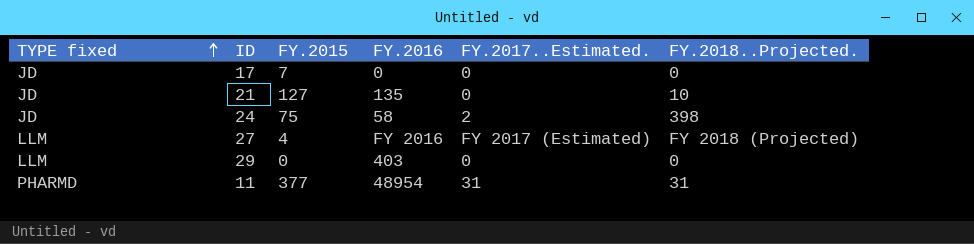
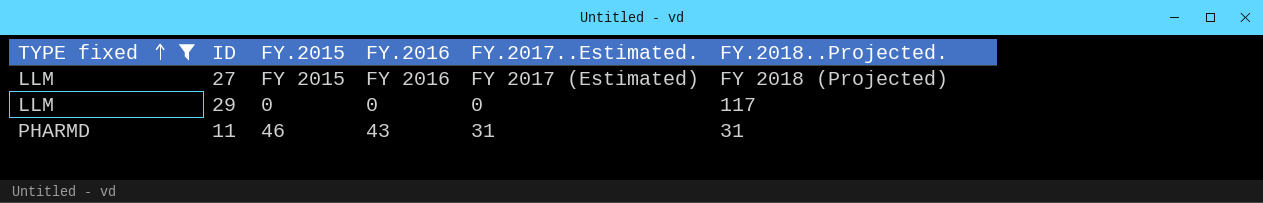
filter: none -> TYPE fixed != JD
27 | FY.2015: 4 -> FY 2015
29 | FY.2016: 403 -> 0
29 | FY.2018..Projected.: 0 -> 117
11 | FY.2015: 377 -> 46
11 | FY.2016: 48954 -> 43

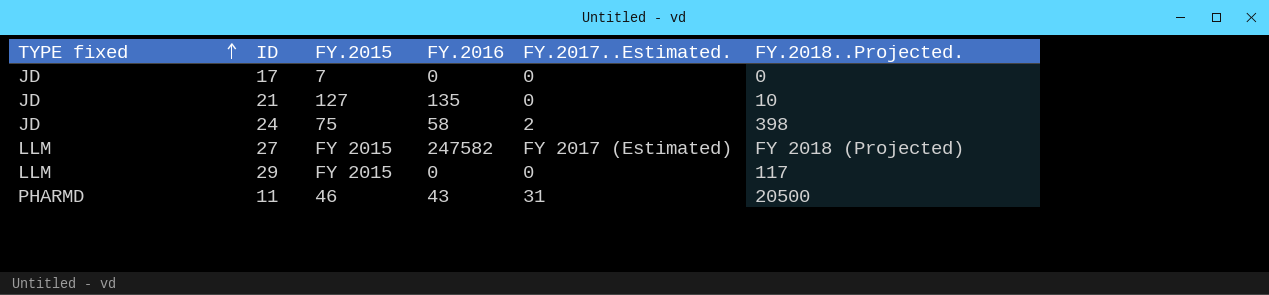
filter: TYPE fixed != JD -> none
27 | FY.2016: FY 2016 -> 247582
29 | FY.2015: 0 -> FY 2015
11 | FY.2018..Projected.: 31 -> 20500

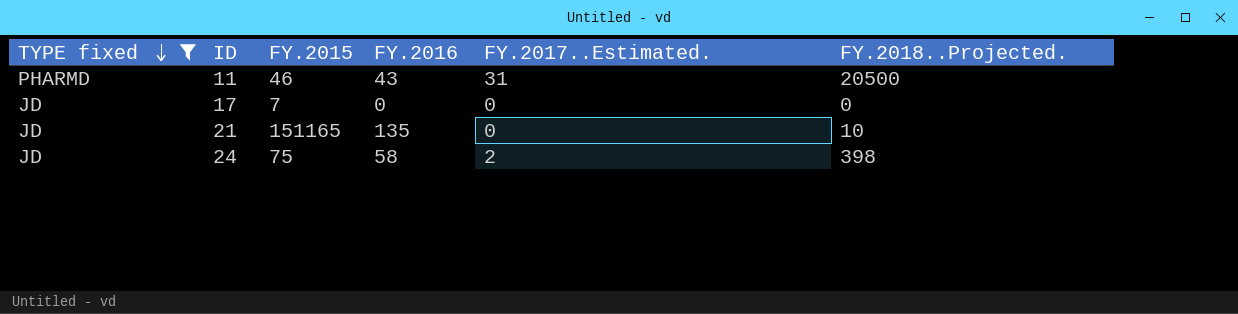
filter: none -> TYPE fixed != LLM
row order: TYPE fixed ascending -> TYPE fixed descending
21 | FY.2015: 127 -> 151165

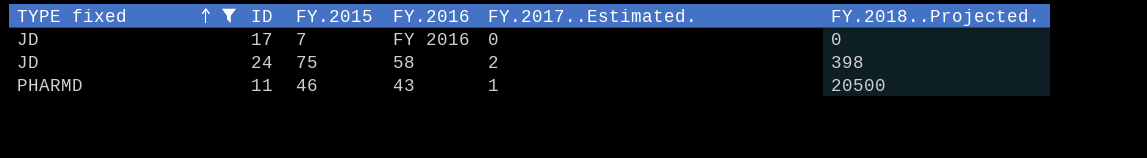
row order: TYPE fixed descending -> TYPE fixed ascending
row 21: JD | 151165 | 135 | 0 | 10 -> none
17 | FY.2016: 0 -> FY 2016
11 | FY.2017..Estimated.: 31 -> 1

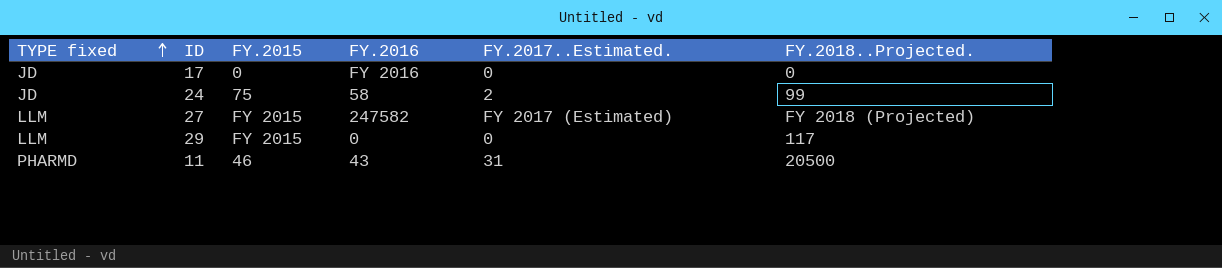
filter: TYPE fixed != LLM -> none
17 | FY.2015: 7 -> 0
24 | FY.2018..Projected.: 398 -> 99
11 | FY.2017..Estimated.: 1 -> 31

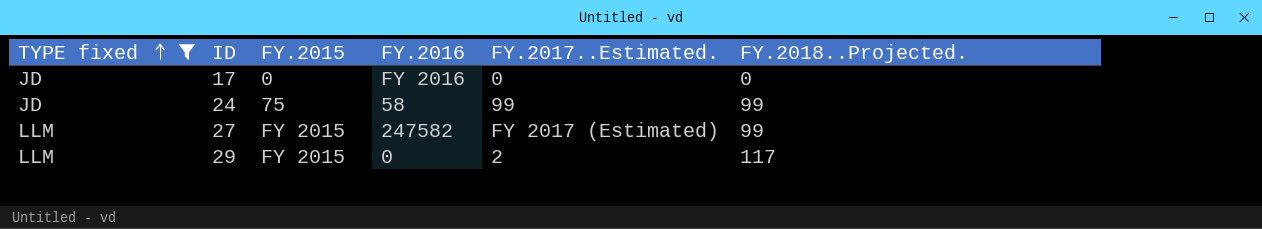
filter: none -> TYPE fixed != PHARMD
24 | FY.2017..Estimated.: 2 -> 99
27 | FY.2018..Projected.: FY 2018 (Projected) -> 99
29 | FY.2017..Estimated.: 0 -> 2

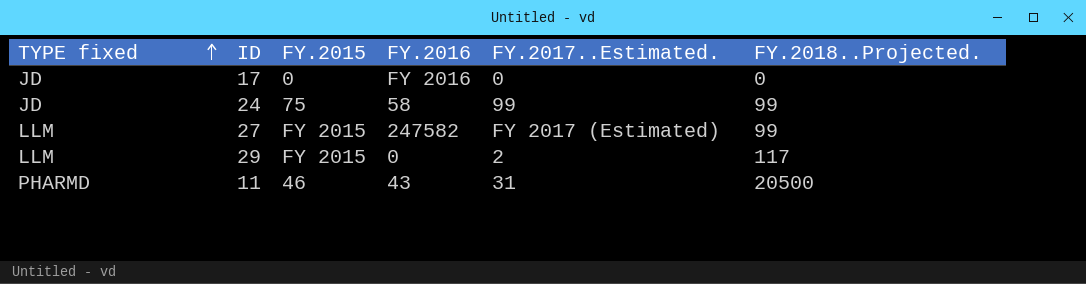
filter: TYPE fixed != PHARMD -> none

